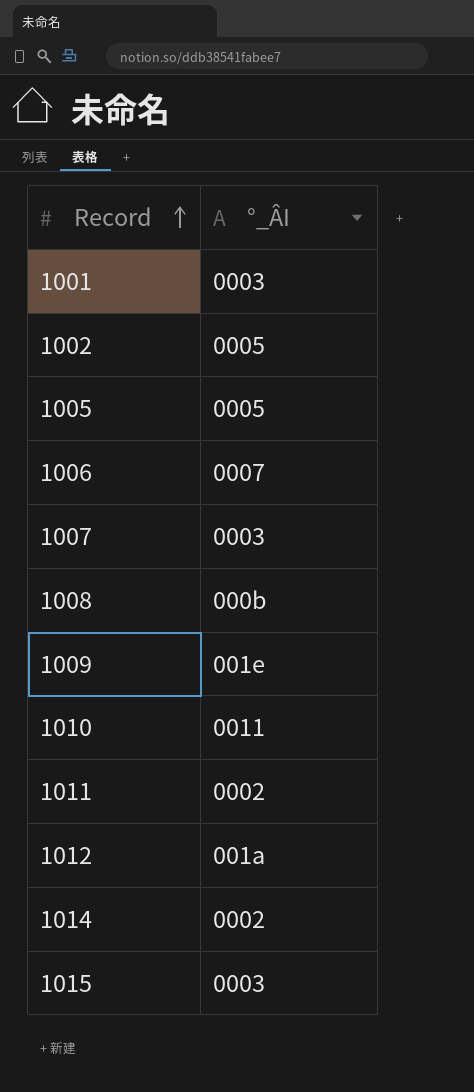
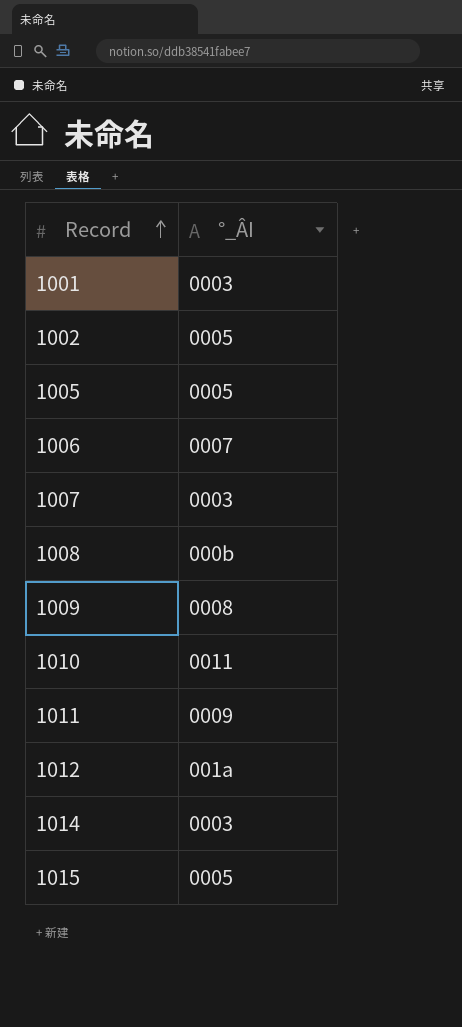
1009 | °_ÂI: 001e -> 0008
1011 | °_ÂI: 0002 -> 0009
1014 | °_ÂI: 0002 -> 0003
1015 | °_ÂI: 0003 -> 0005

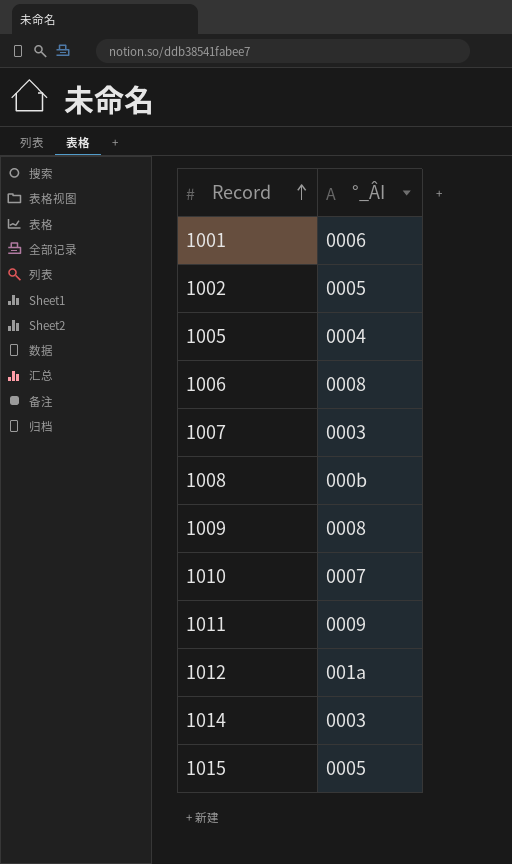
1001 | °_ÂI: 0003 -> 0006
1005 | °_ÂI: 0005 -> 0004
1006 | °_ÂI: 0007 -> 0008
1010 | °_ÂI: 0011 -> 0007

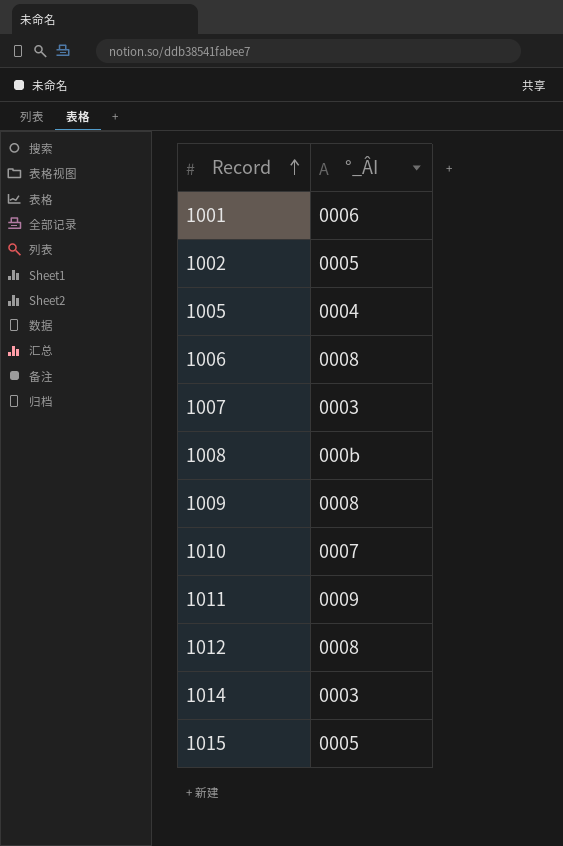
1012 | °_ÂI: 001a -> 0008

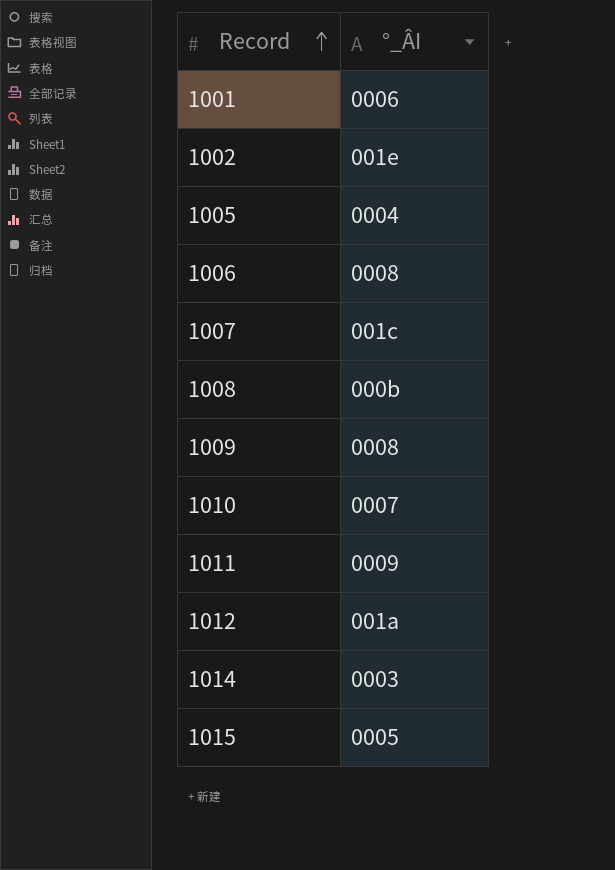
1002 | °_ÂI: 0005 -> 001e
1007 | °_ÂI: 0003 -> 001c
1012 | °_ÂI: 0008 -> 001a

